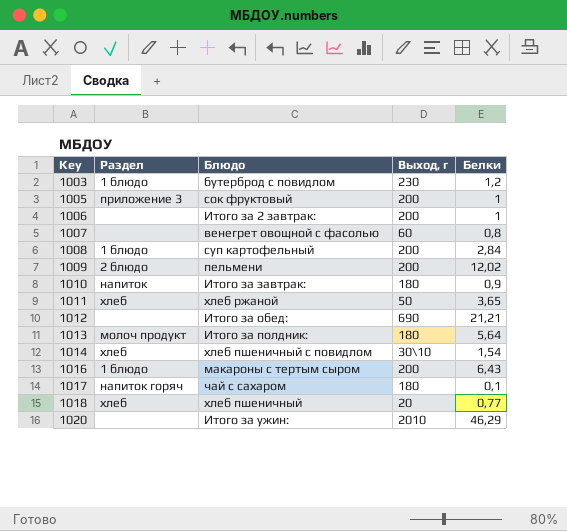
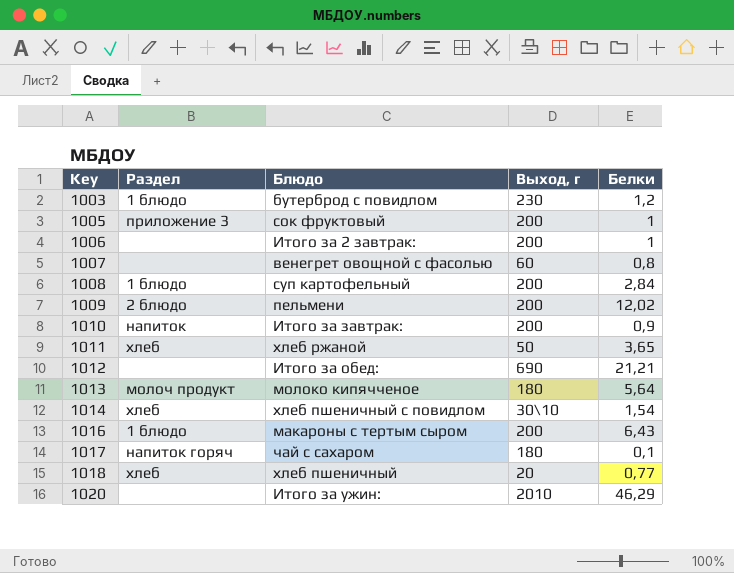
1010 | Выход, г: 180 -> 200
1013 | Блюдо: Итого за полдник: -> молоко кипячченое

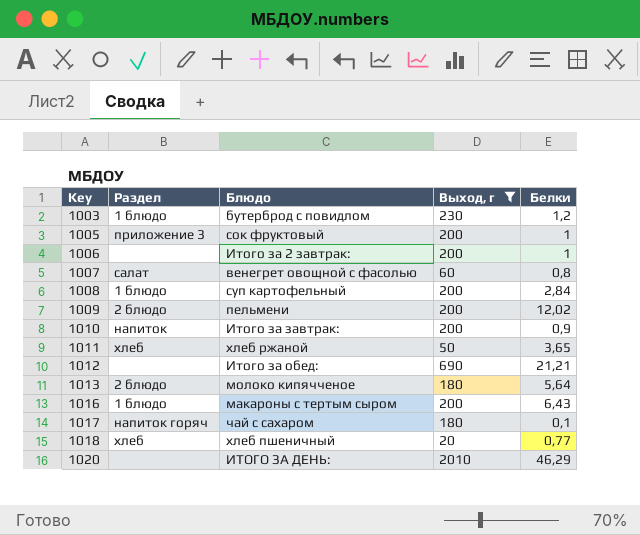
filter: none -> Выход, г != 30\10
1007 | Раздел: none -> салат
1013 | Раздел: молоч продукт -> 2 блюдо
1020 | Блюдо: Итого за ужин: -> ИТОГО ЗА ДЕНЬ:

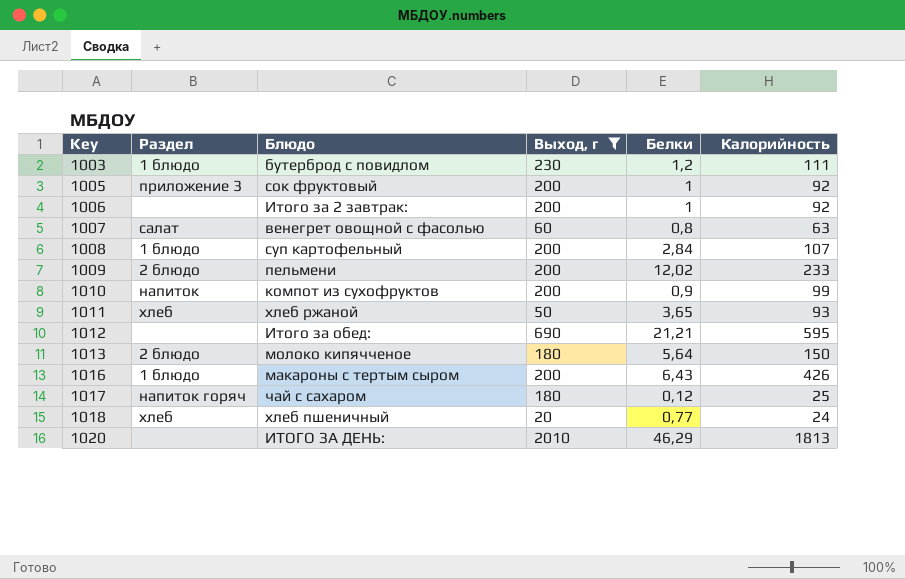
column Калорийность | position: none -> 6
1010 | Блюдо: Итого за завтрак: -> компот из сухофруктов
1017 | Белки: 0,1 -> 0,12

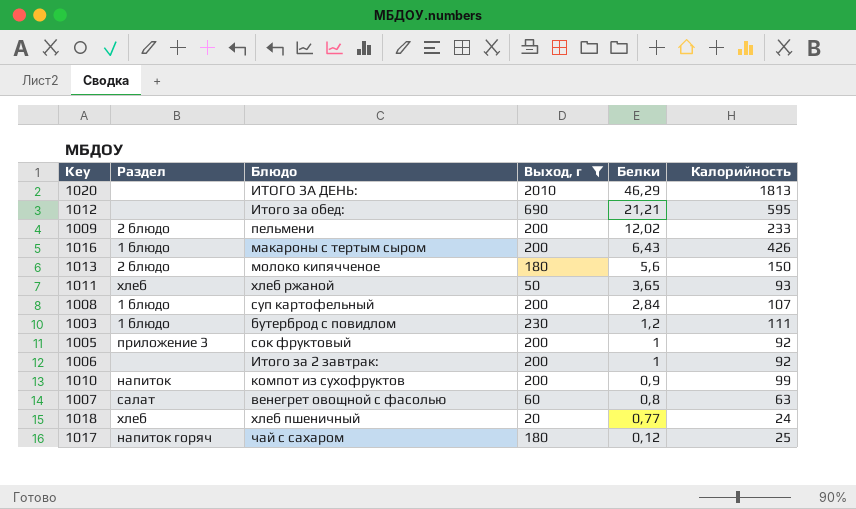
row order: Key ascending -> Белки descending
1013 | Белки: 5,64 -> 5,6

